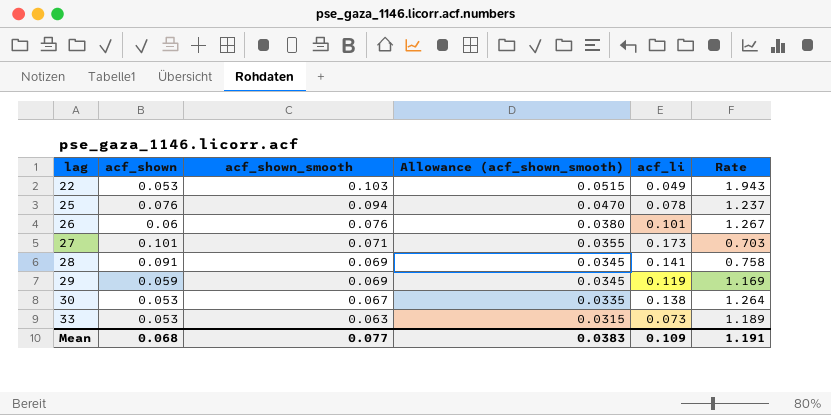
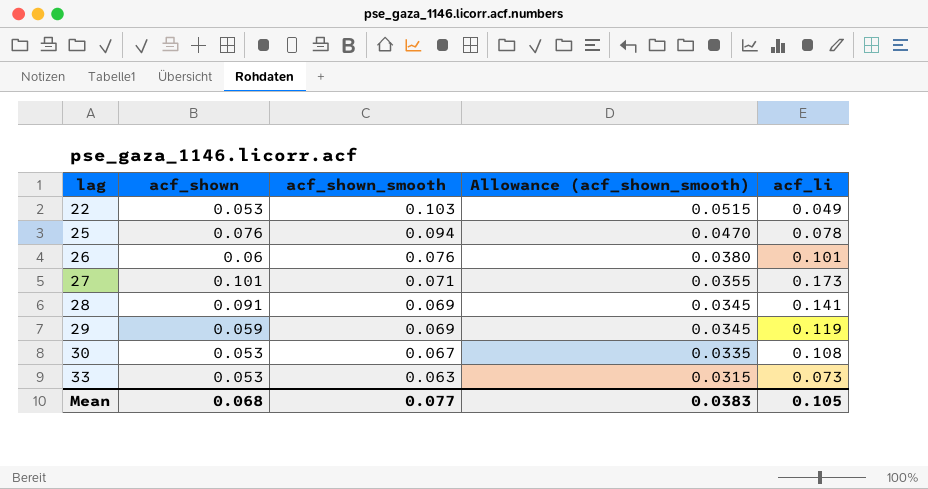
column Rate | formula: [acf_shown_smooth] / [acf_shown] -> none
30 | acf_li: 0.138 -> 0.108
Mean | acf_li: 0.109 -> 0.105

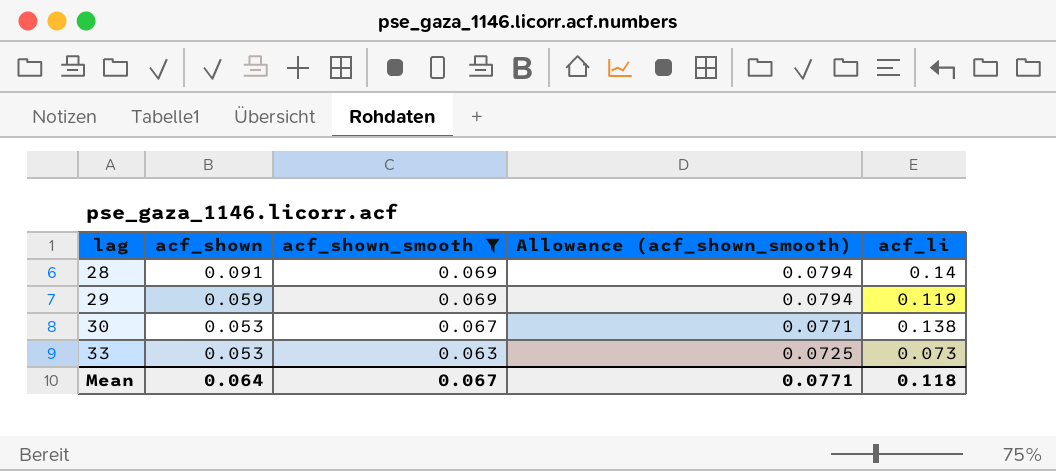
filter: none -> acf_shown_smooth <= 0.069
column Allowance (acf_shown_smooth) | formula: [acf_shown_smooth] * 0.5 -> [acf_shown_smooth] * 1.15
28 | acf_li: 0.141 -> 0.14
30 | acf_li: 0.108 -> 0.138
Mean | acf_shown: 0.068 -> 0.064
Mean | acf_shown_smooth: 0.077 -> 0.067
Mean | Allowance (acf_shown_smooth): 0.0383 -> 0.0771
Mean | acf_li: 0.105 -> 0.118

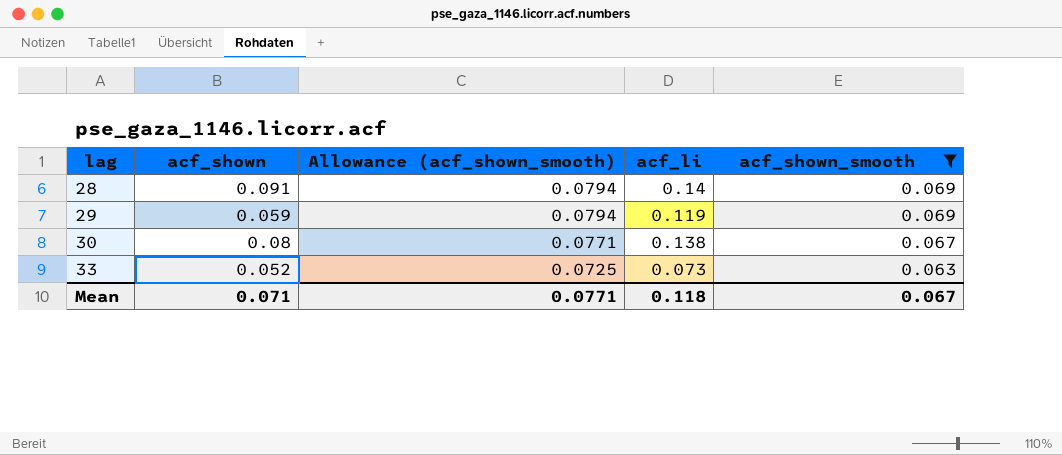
column acf_shown_smooth | position: 3 -> 5
30 | acf_shown: 0.053 -> 0.08
33 | acf_shown: 0.053 -> 0.052
Mean | acf_shown: 0.064 -> 0.071

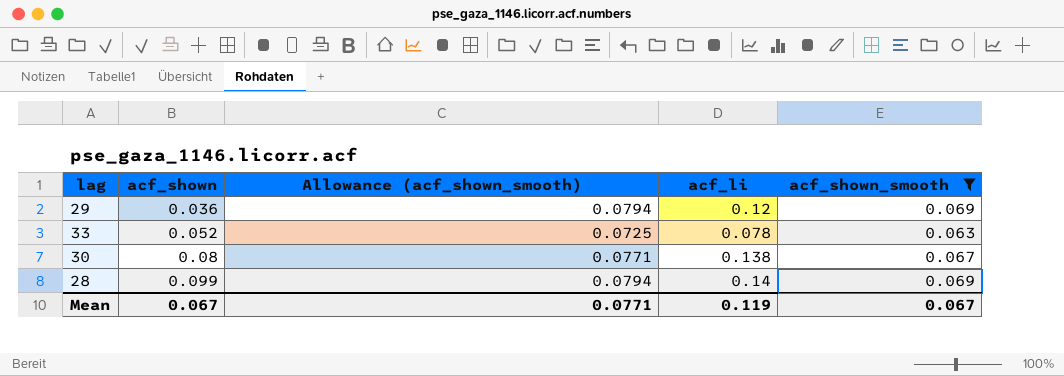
row order: lag ascending -> acf_shown ascending
29 | acf_shown: 0.059 -> 0.036
29 | acf_li: 0.119 -> 0.12
33 | acf_li: 0.073 -> 0.078
28 | acf_shown: 0.091 -> 0.099
Mean | acf_shown: 0.071 -> 0.067
Mean | acf_li: 0.118 -> 0.119

